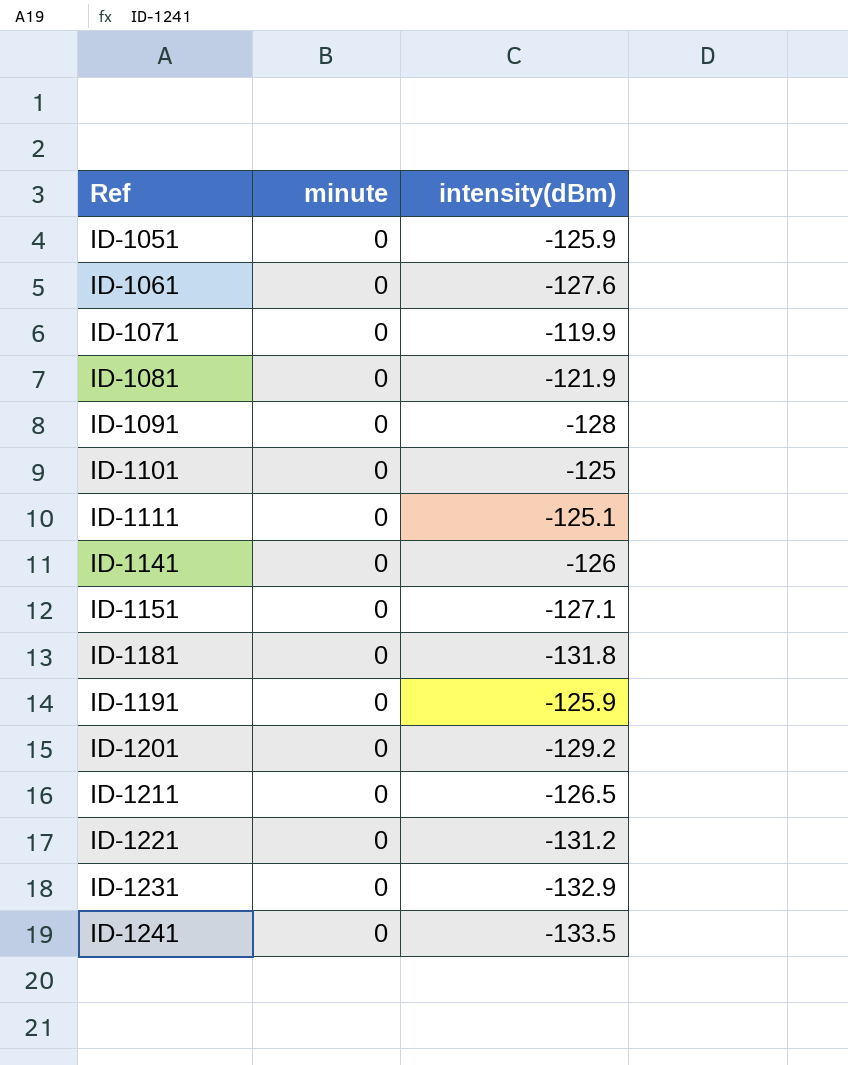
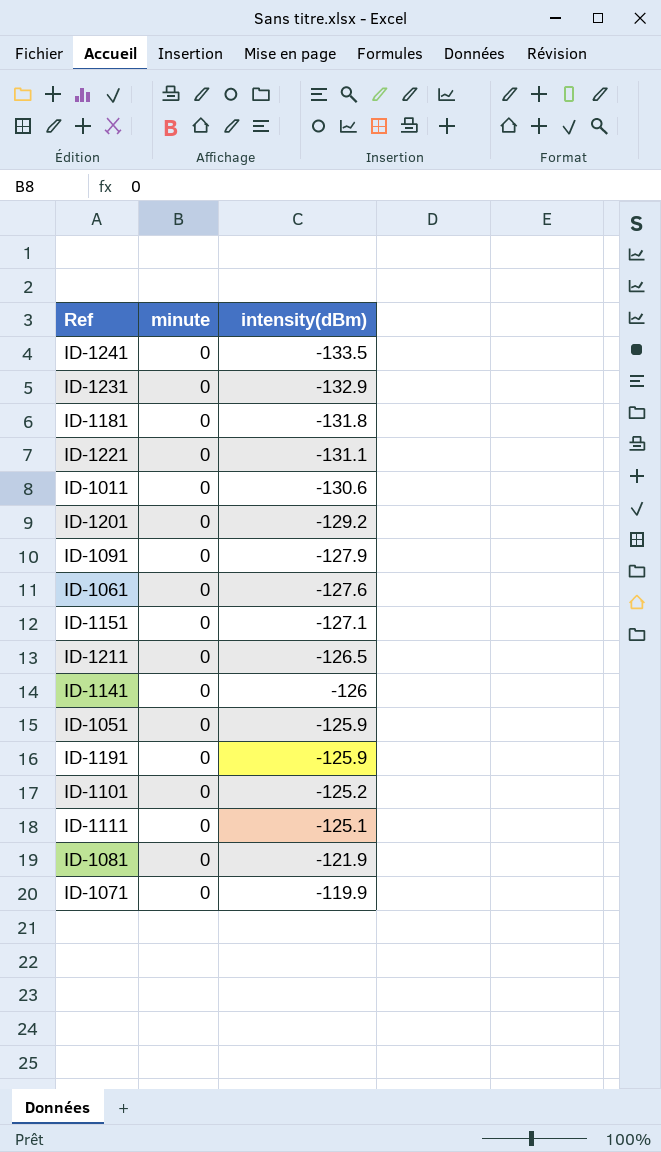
row order: Ref ascending -> intensity(dBm) ascending
ID-1221 | intensity(dBm): -131.2 -> -131.1
row ID-1011: none -> 0 | -130.6
ID-1091 | intensity(dBm): -128 -> -127.9
ID-1101 | intensity(dBm): -125 -> -125.2

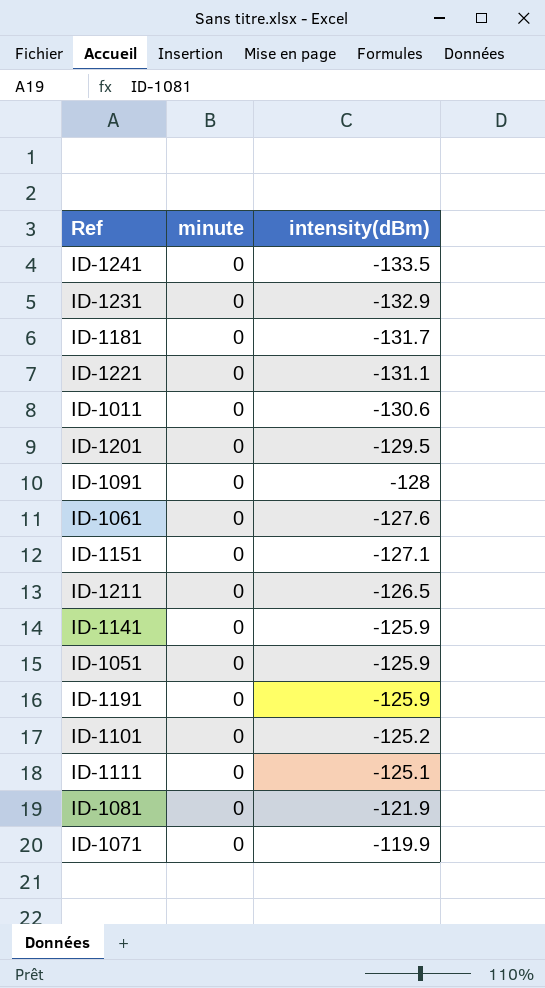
ID-1181 | intensity(dBm): -131.8 -> -131.7
ID-1201 | intensity(dBm): -129.2 -> -129.5
ID-1091 | intensity(dBm): -127.9 -> -128
ID-1141 | intensity(dBm): -126 -> -125.9

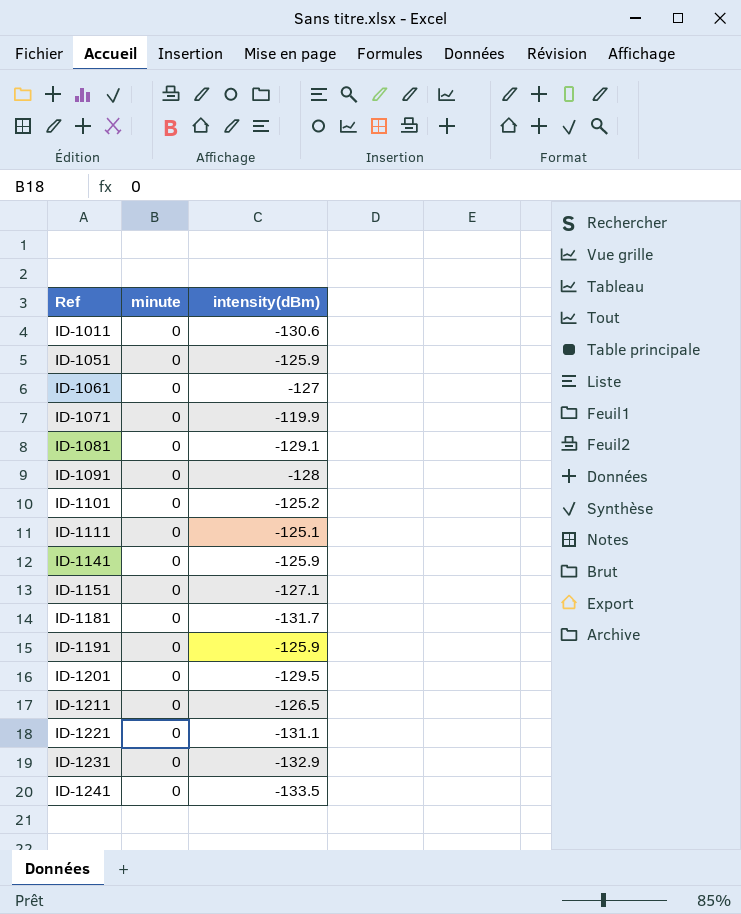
row order: intensity(dBm) ascending -> Ref ascending
ID-1061 | intensity(dBm): -127.6 -> -127
ID-1081 | intensity(dBm): -121.9 -> -129.1

